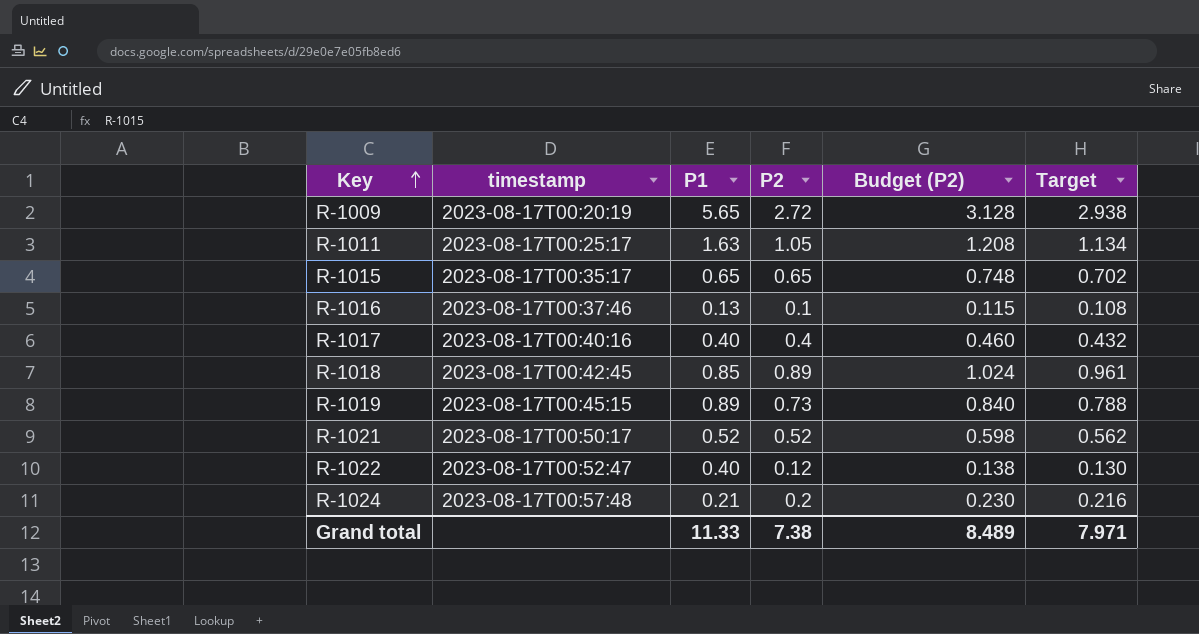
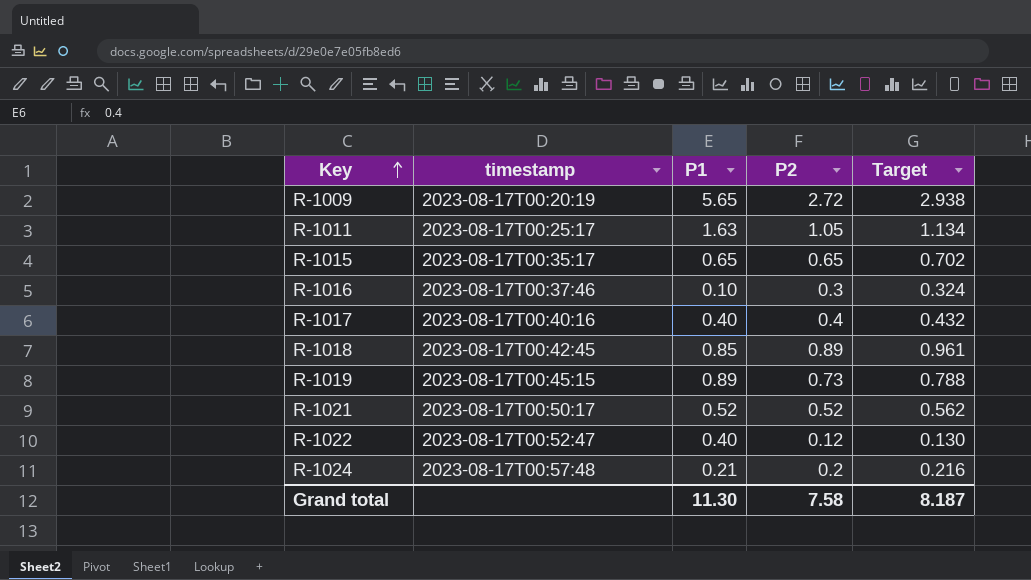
column Budget (P2) | formula: [P2] * 1.15 -> none
R-1016 | P1: 0.13 -> 0.10
R-1016 | P2: 0.1 -> 0.3
R-1016 | Target: 0.108 -> 0.324
Grand total | P1: 11.33 -> 11.30
Grand total | P2: 7.38 -> 7.58
Grand total | Target: 7.971 -> 8.187

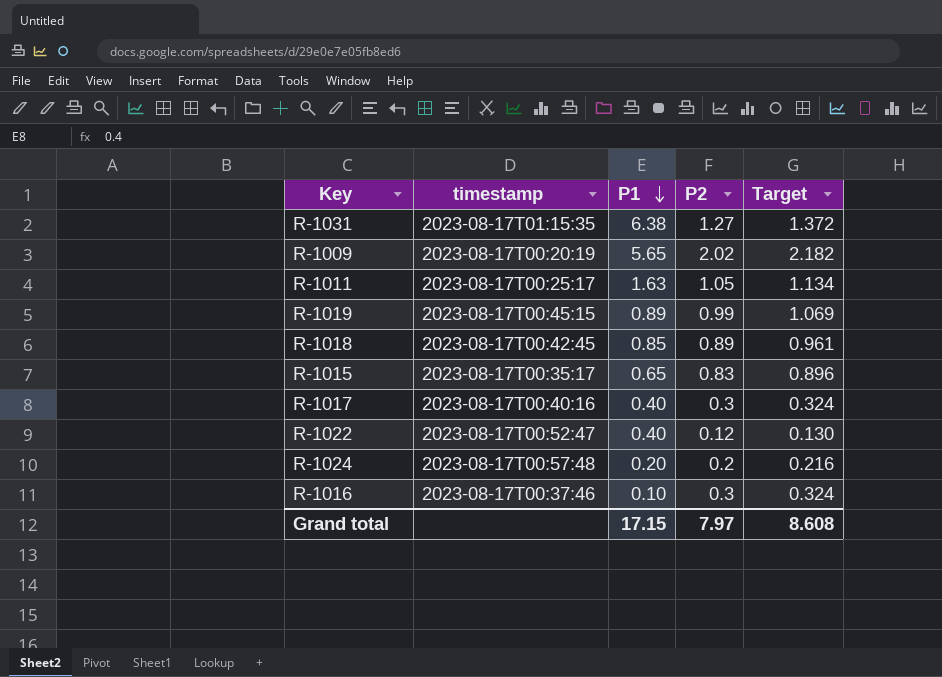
row order: Key ascending -> P1 descending
row R-1021: 2023-08-17T00:50:17 | 0.52 | 0.52 | 0.562 -> none
row R-1031: none -> 2023-08-17T01:15:35 | 6.38 | 1.27 | 1.372
R-1009 | P2: 2.72 -> 2.02
R-1009 | Target: 2.938 -> 2.182
R-1019 | P2: 0.73 -> 0.99
R-1019 | Target: 0.788 -> 1.069
R-1015 | P2: 0.65 -> 0.83
R-1015 | Target: 0.702 -> 0.896
R-1017 | P2: 0.4 -> 0.3
R-1017 | Target: 0.432 -> 0.324
R-1024 | P1: 0.21 -> 0.20
Grand total | P1: 11.30 -> 17.15
Grand total | P2: 7.58 -> 7.97
Grand total | Target: 8.187 -> 8.608

